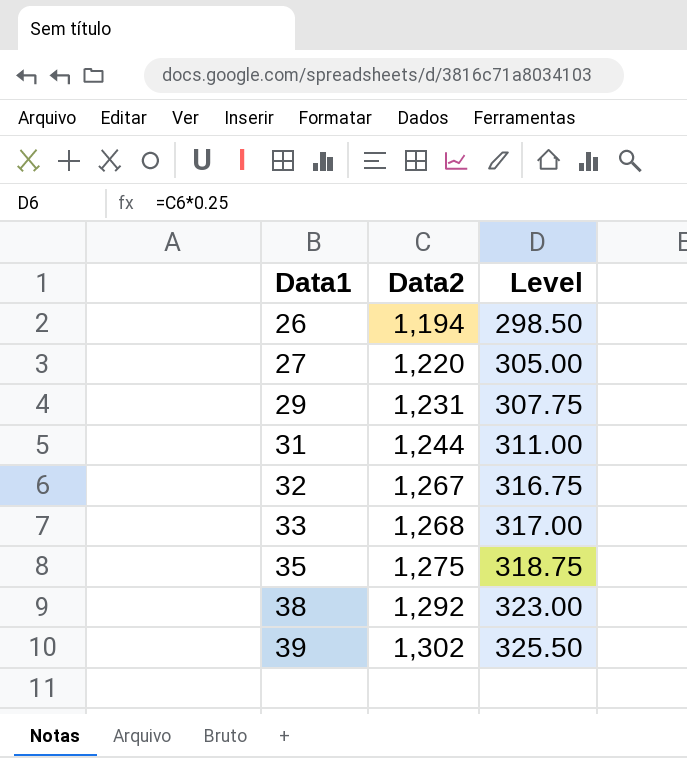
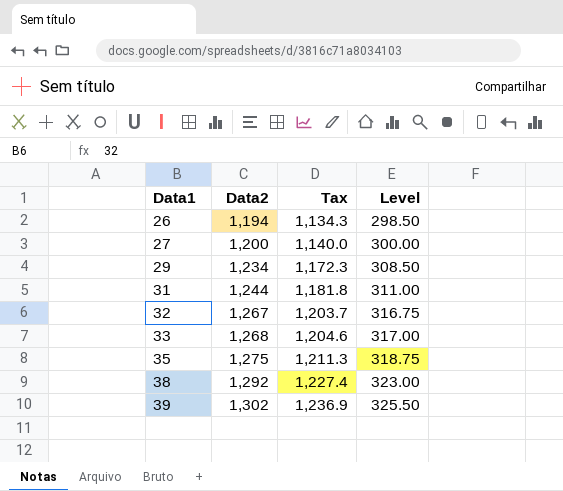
column Tax | formula: none -> [Data2] * 0.95
27 | Data2: 1,220 -> 1,200
27 | Level: 305.00 -> 300.00
29 | Data2: 1,231 -> 1,234
29 | Level: 307.75 -> 308.50

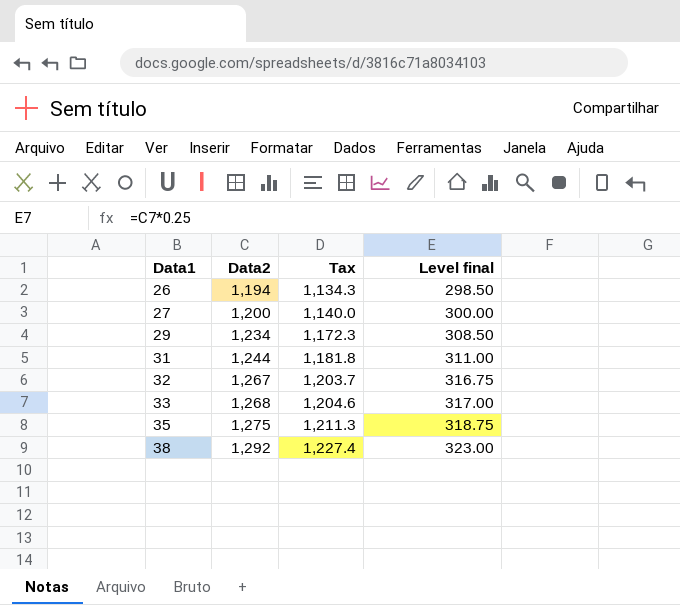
column name: Level -> Level final
row 39: 1,302 | 1,236.9 | 325.50 -> none

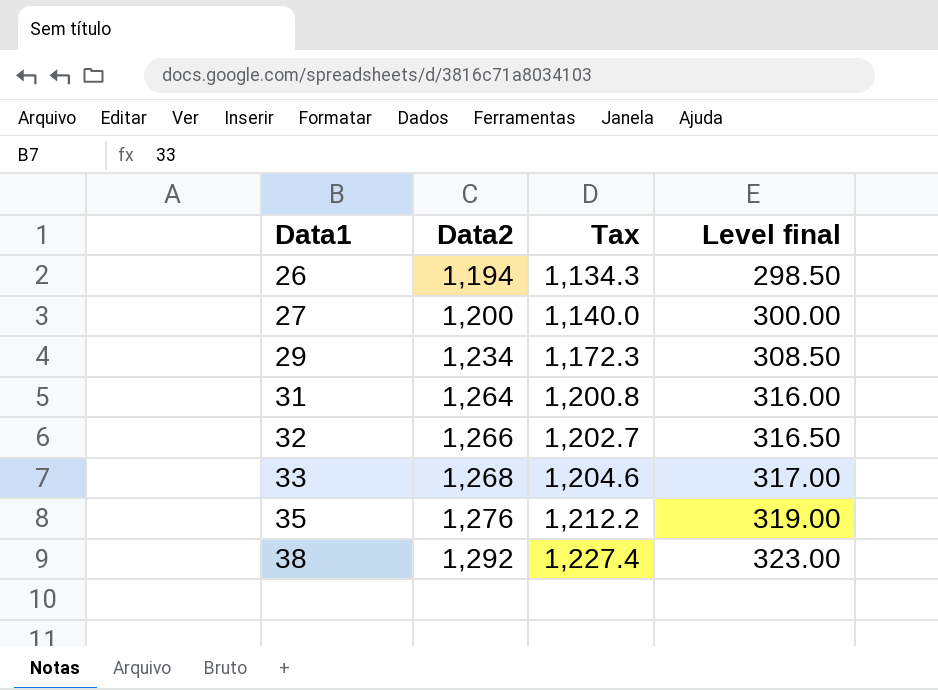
31 | Data2: 1,244 -> 1,264
31 | Tax: 1,181.8 -> 1,200.8
31 | Level final: 311.00 -> 316.00
32 | Data2: 1,267 -> 1,266
32 | Tax: 1,203.7 -> 1,202.7
32 | Level final: 316.75 -> 316.50
35 | Data2: 1,275 -> 1,276
35 | Tax: 1,211.3 -> 1,212.2
35 | Level final: 318.75 -> 319.00

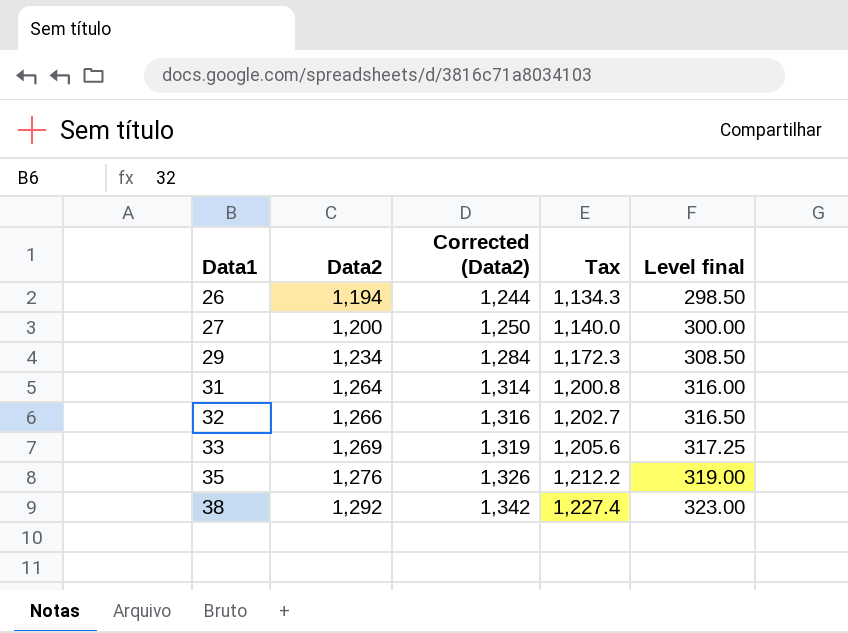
column Corrected (Data2) | formula: none -> [Data2] + 50
33 | Data2: 1,268 -> 1,269
33 | Tax: 1,204.6 -> 1,205.6
33 | Level final: 317.00 -> 317.25

